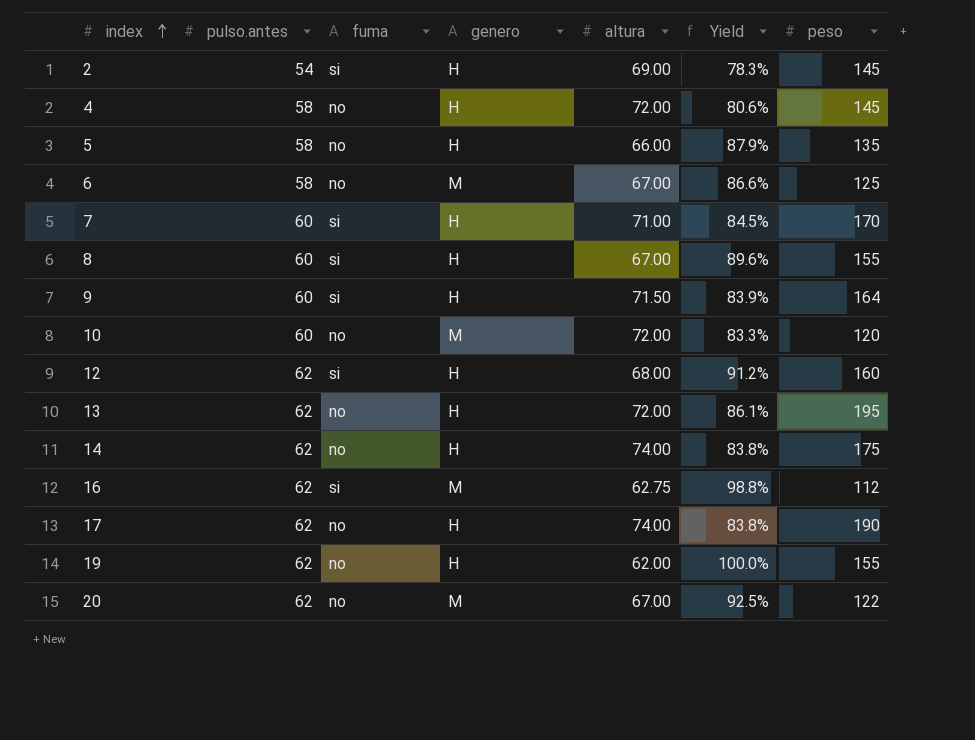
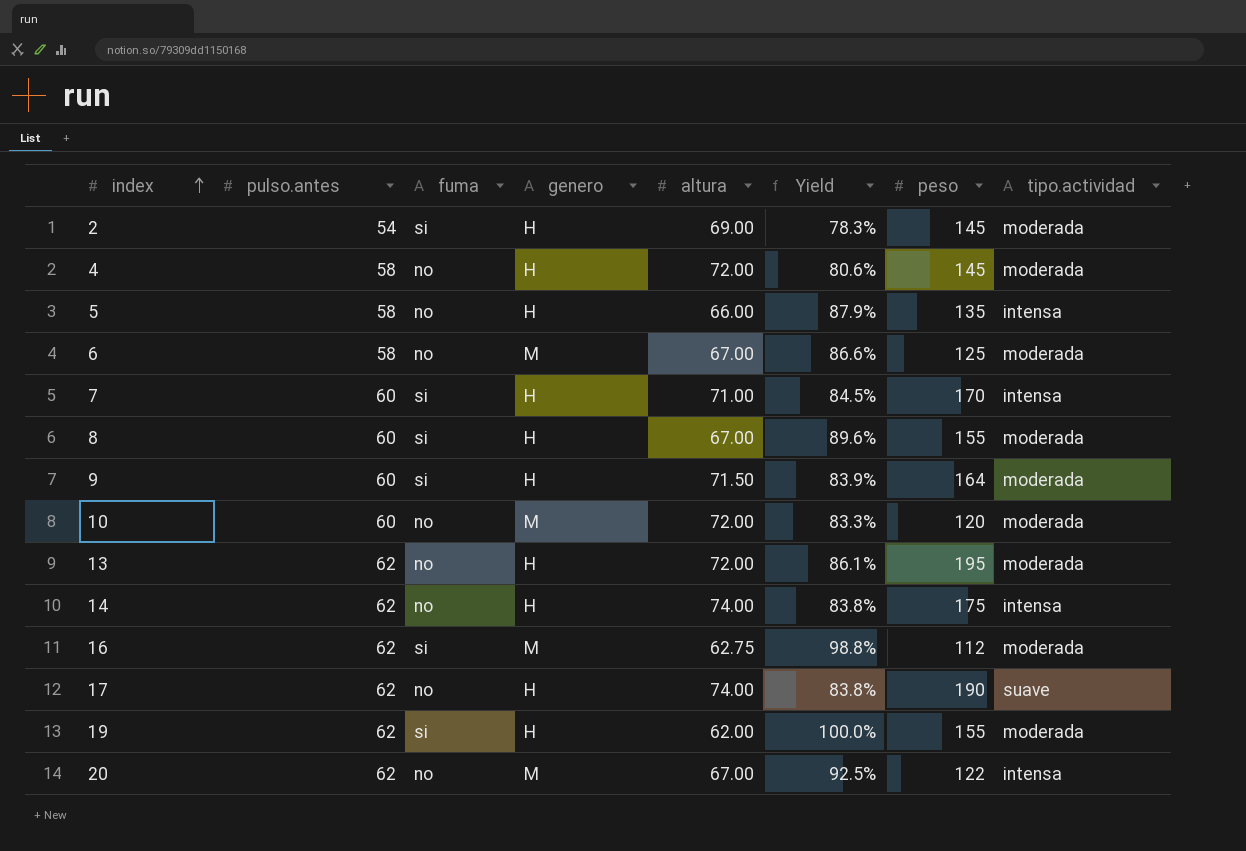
column tipo.actividad | position: none -> 8
row 12: 62 | si | H | 68.00 | 91.2% | 160 -> none
19 | fuma: no -> si

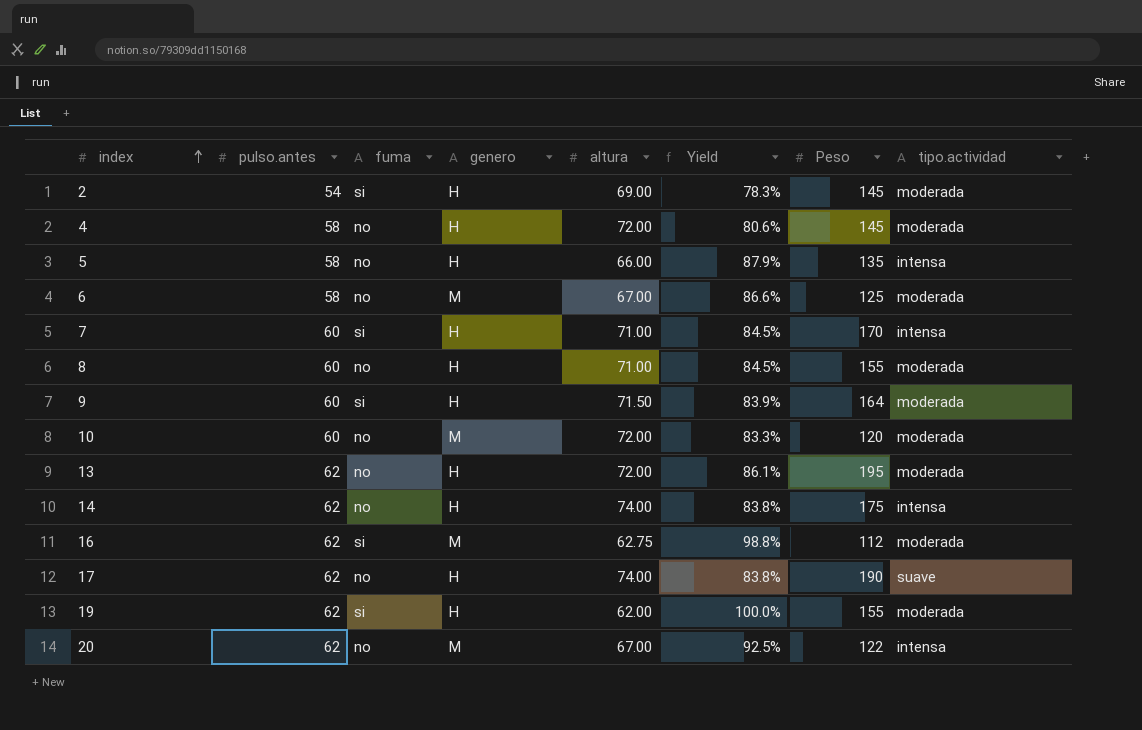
column name: peso -> Peso
8 | fuma: si -> no
8 | altura: 67.00 -> 71.00
8 | Yield: 89.6% -> 84.5%

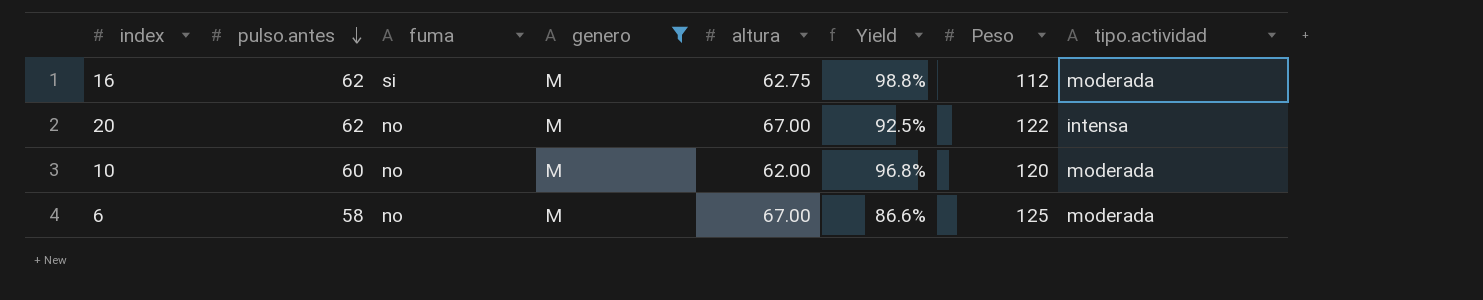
filter: none -> genero = M
row order: index ascending -> pulso.antes descending
10 | altura: 72.00 -> 62.00
10 | Yield: 83.3% -> 96.8%

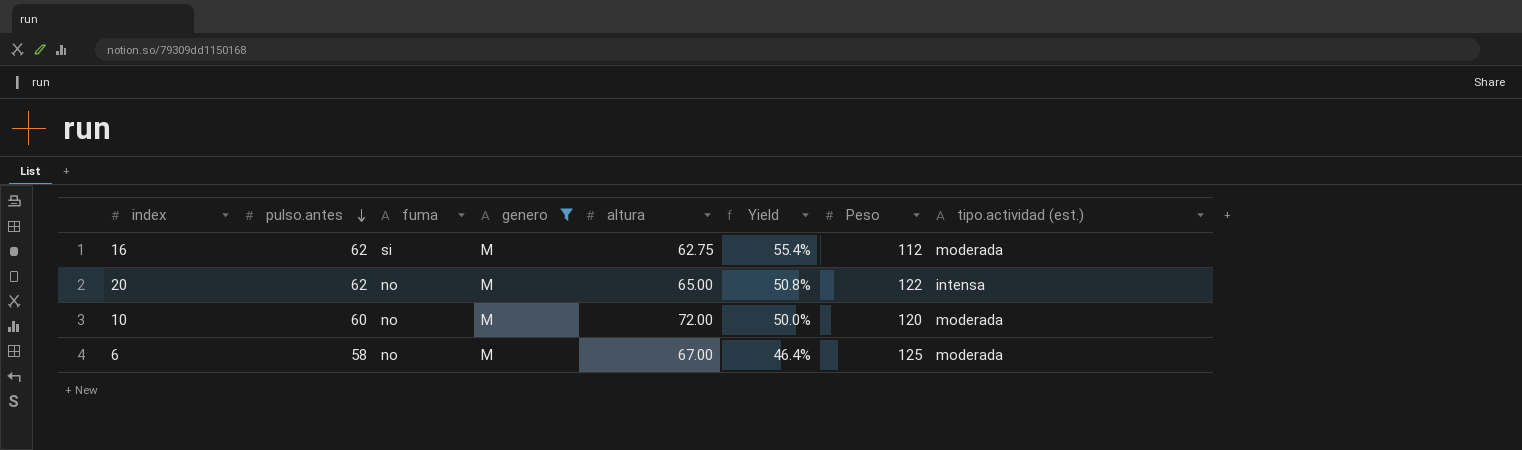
column Yield | formula: [pulso.antes] / [altura] -> [pulso.antes] / [Peso]
column name: tipo.actividad -> tipo.actividad (est.)
20 | altura: 67.00 -> 65.00
10 | altura: 62.00 -> 72.00

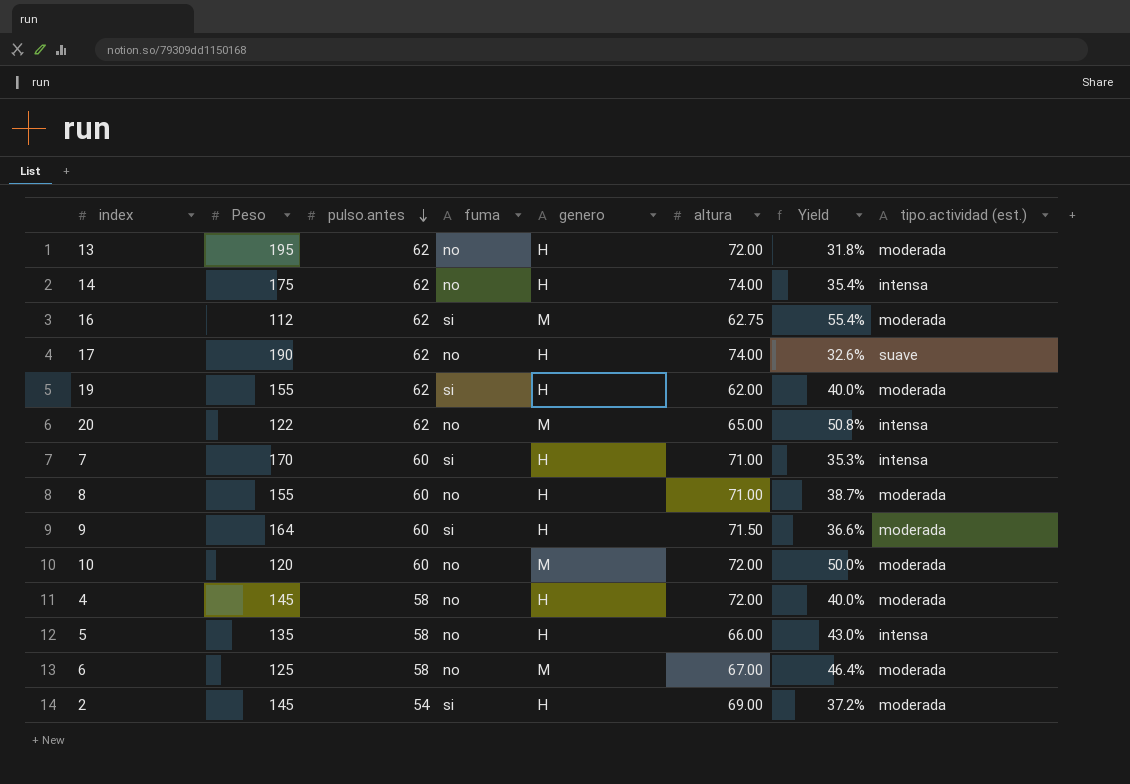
filter: genero = M -> none
column Peso | position: 7 -> 2

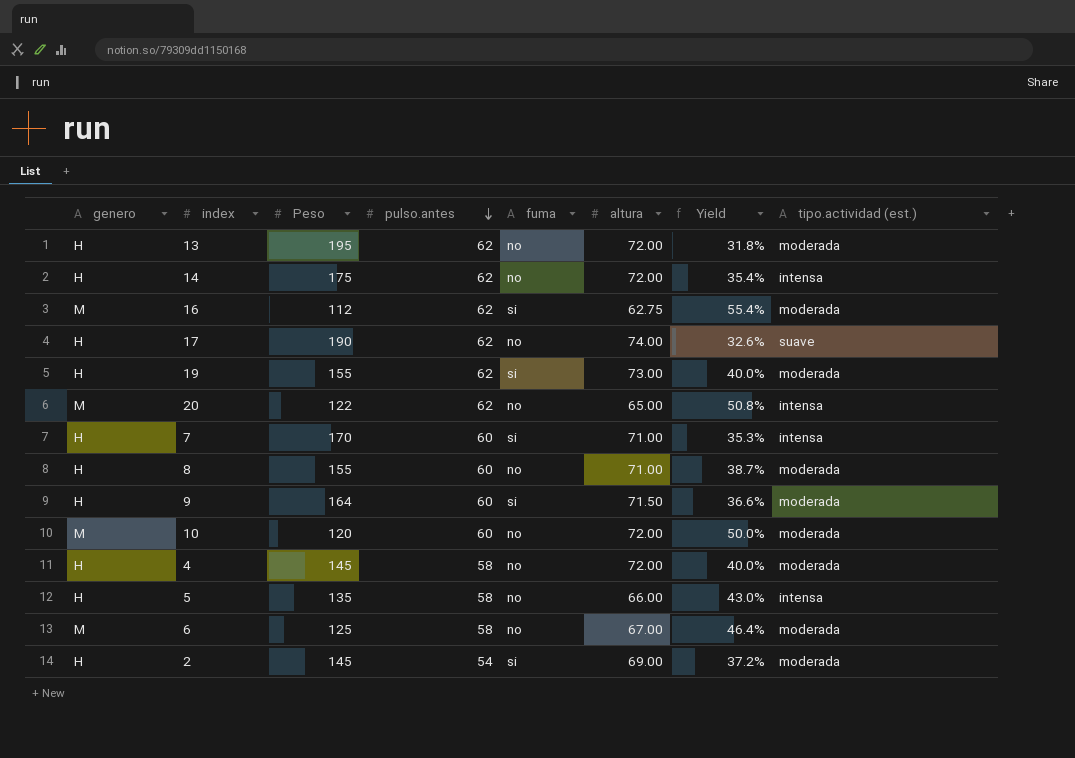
column genero | position: 5 -> 1
14 | altura: 74.00 -> 72.00
19 | altura: 62.00 -> 73.00

